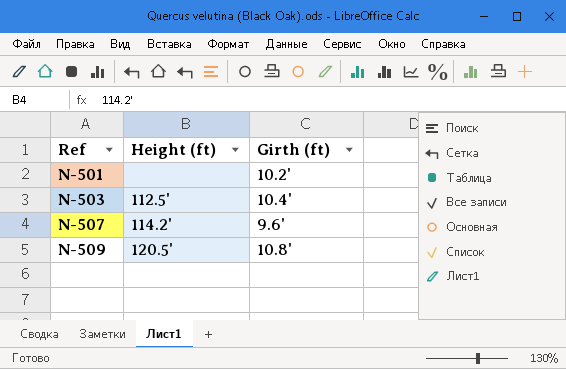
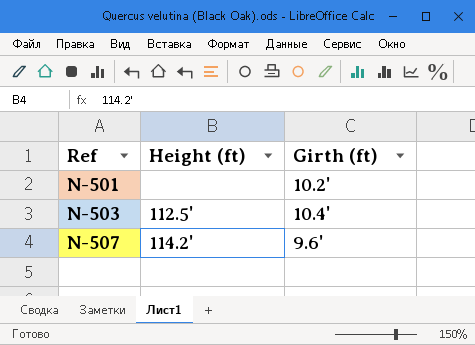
row N-509: 120.5' | 10.8' -> none

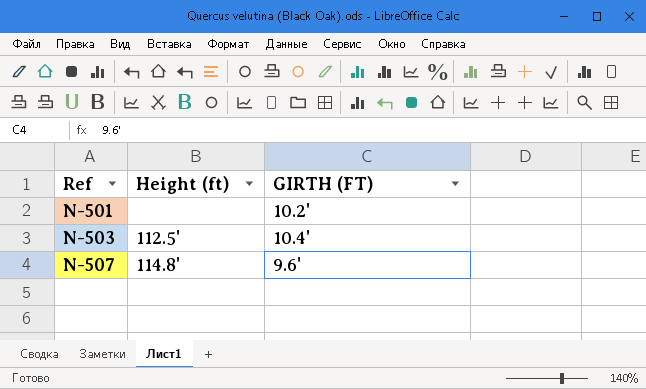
column name: Girth (ft) -> GIRTH (FT)
N-507 | Height (ft): 114.2' -> 114.8'

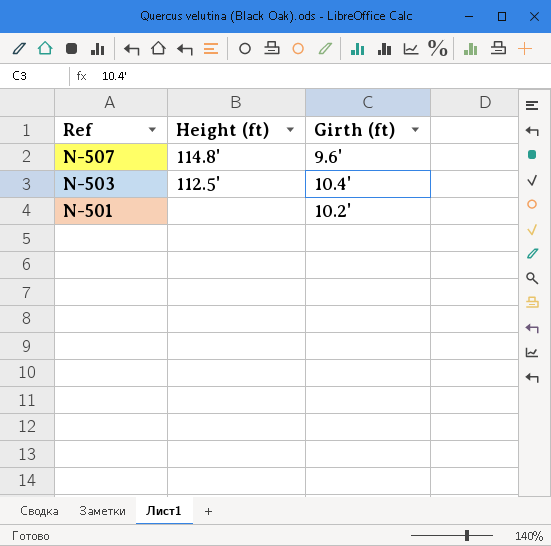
row order: Ref ascending -> Ref descending
column name: GIRTH (FT) -> Girth (ft)

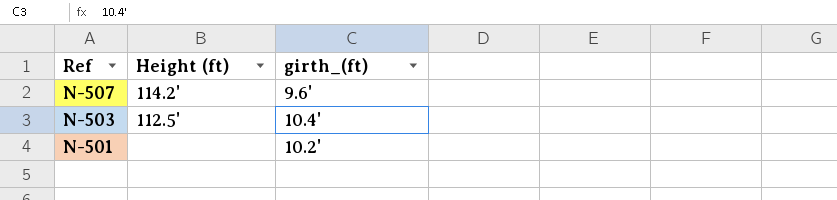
column name: Girth (ft) -> girth_(ft)
N-507 | Height (ft): 114.8' -> 114.2'

